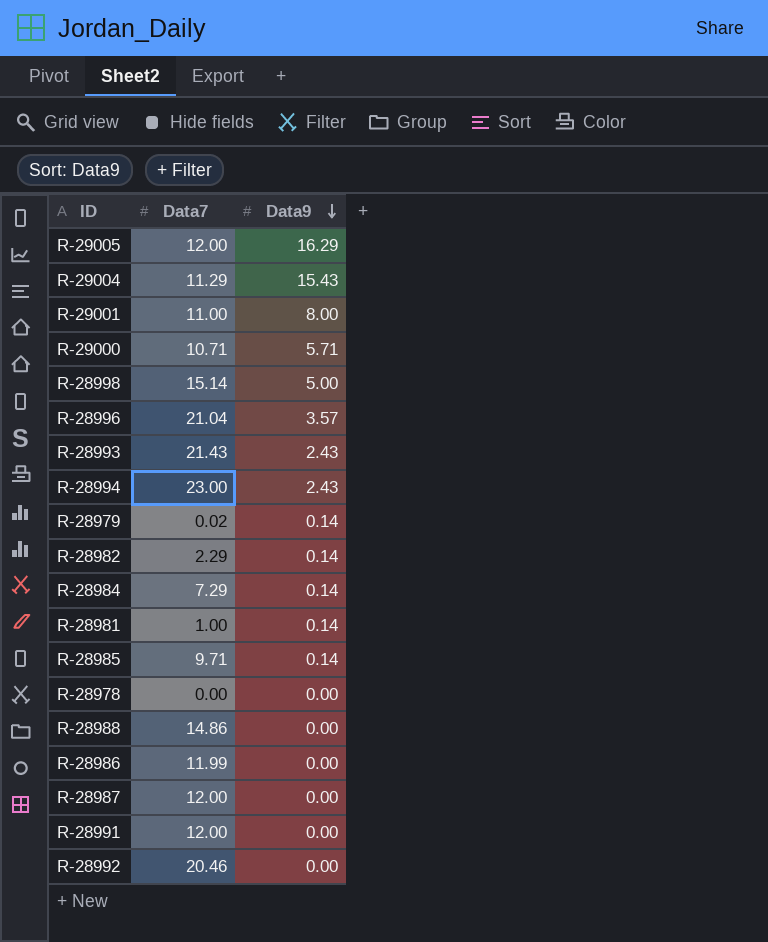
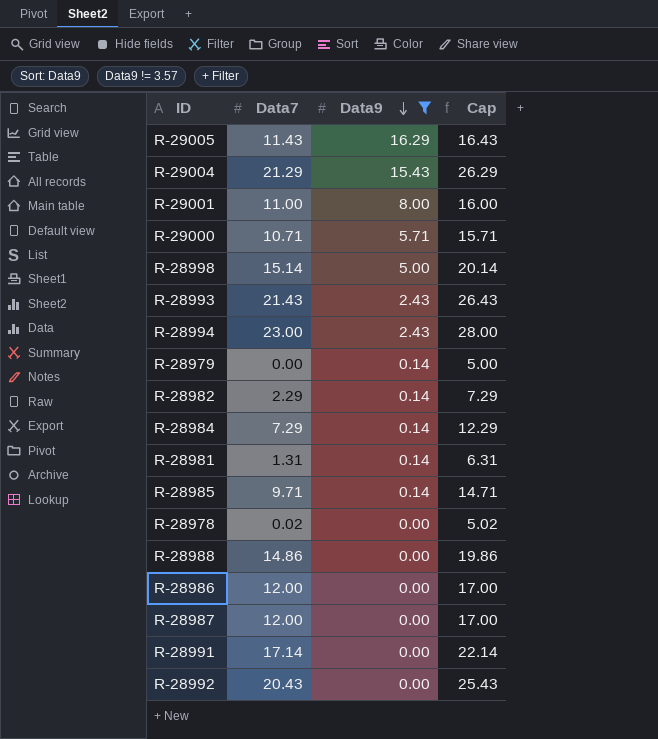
filter: none -> Data9 != 3.57
column Cap | formula: none -> [Data7] + 5
R-29005 | Data7: 12.00 -> 11.43
R-29004 | Data7: 11.29 -> 21.29
R-28979 | Data7: 0.02 -> 0.00
R-28981 | Data7: 1.00 -> 1.31
R-28978 | Data7: 0.00 -> 0.02
R-28986 | Data7: 11.99 -> 12.00
R-28991 | Data7: 12.00 -> 17.14
R-28992 | Data7: 20.46 -> 20.43

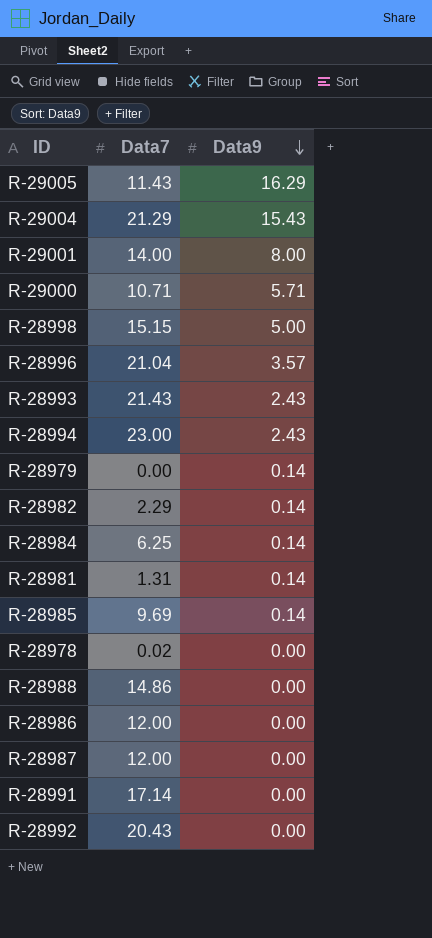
filter: Data9 != 3.57 -> none
column Cap | formula: [Data7] + 5 -> none
R-29001 | Data7: 11.00 -> 14.00
R-28998 | Data7: 15.14 -> 15.15
R-28984 | Data7: 7.29 -> 6.25
R-28985 | Data7: 9.71 -> 9.69

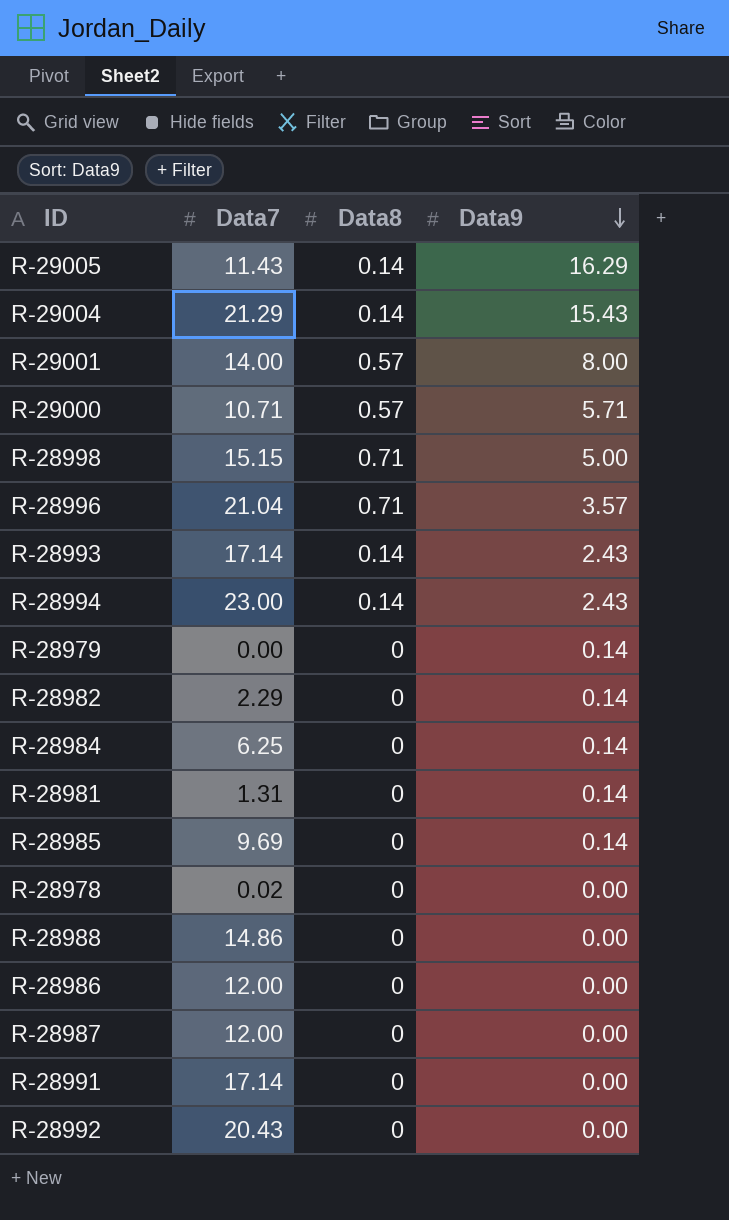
column Data8 | position: none -> 3
R-28993 | Data7: 21.43 -> 17.14

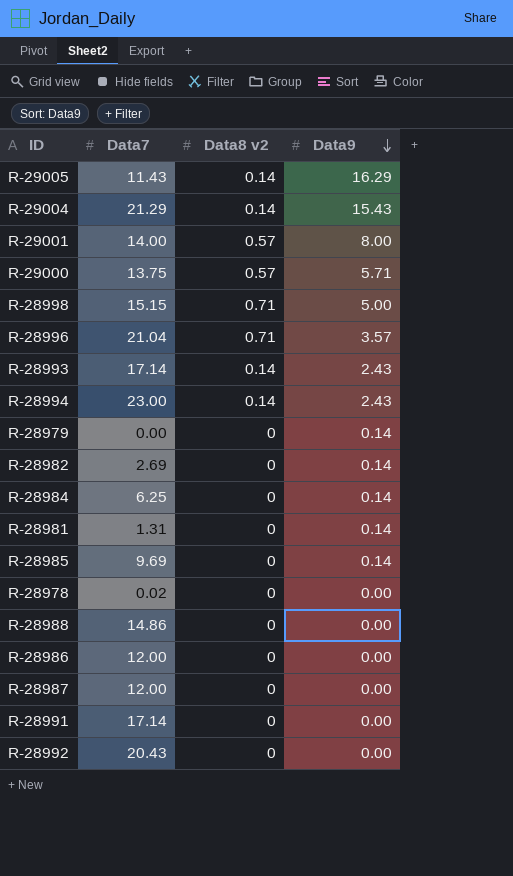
column name: Data8 -> Data8 v2
R-29000 | Data7: 10.71 -> 13.75
R-28982 | Data7: 2.29 -> 2.69

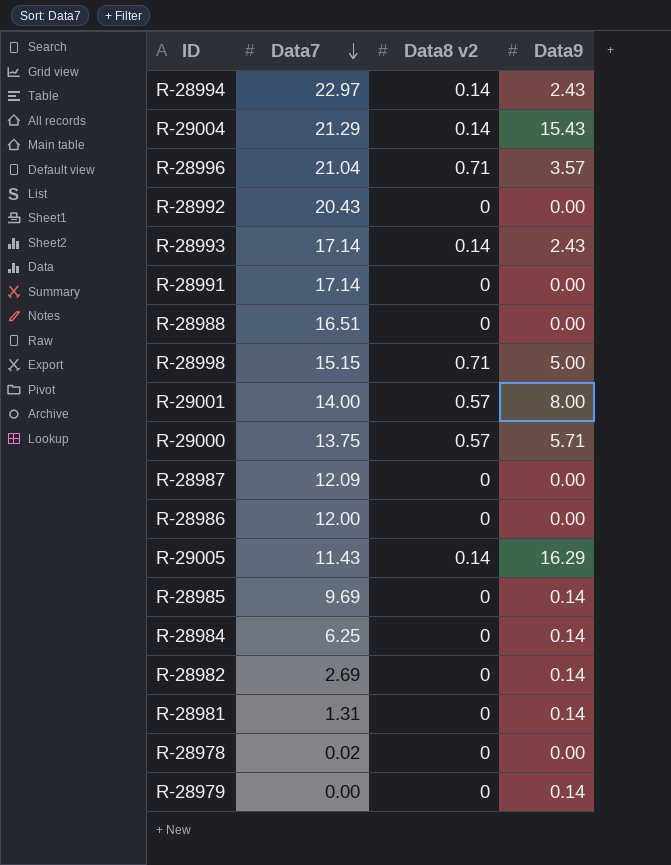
row order: Data9 descending -> Data7 descending
R-28994 | Data7: 23.00 -> 22.97
R-28988 | Data7: 14.86 -> 16.51
R-28987 | Data7: 12.00 -> 12.09

